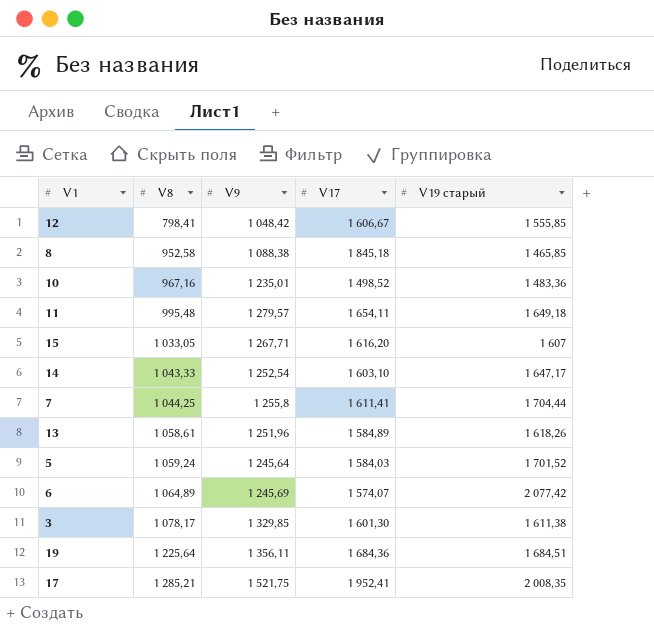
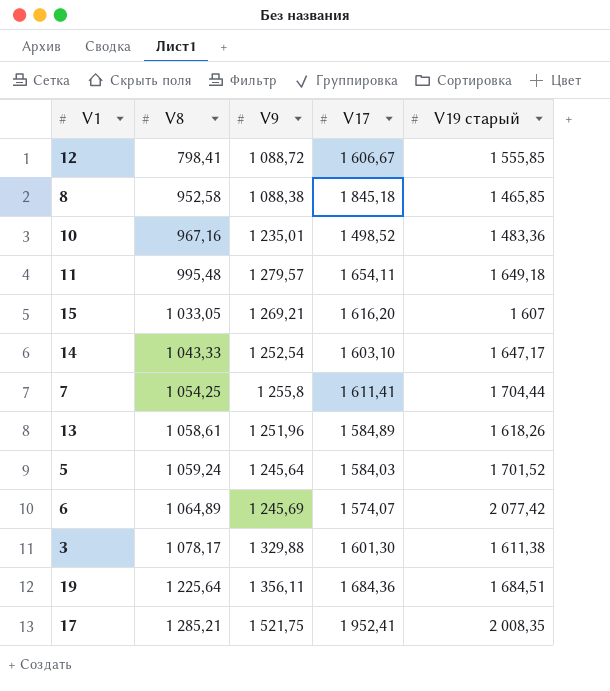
12 | V9: 1 048,42 -> 1 088,72
15 | V9: 1 267,71 -> 1 269,21
7 | V8: 1 044,25 -> 1 054,25
3 | V9: 1 329,85 -> 1 329,88

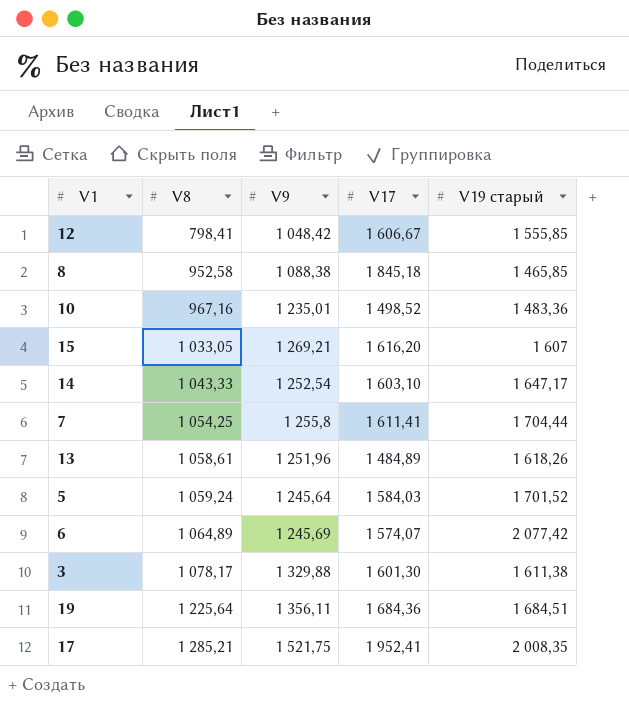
row 11: 995,48 | 1 279,57 | 1 654,11 | 1 649,18 -> none
12 | V9: 1 088,72 -> 1 048,42
13 | V17: 1 584,89 -> 1 484,89

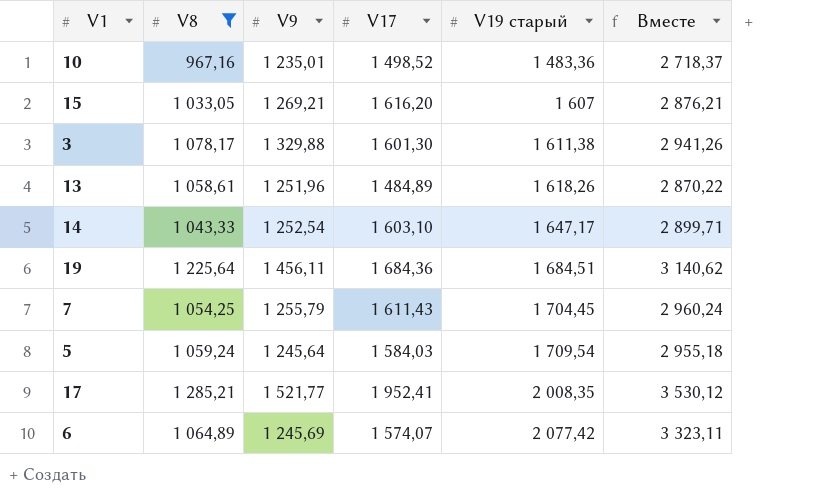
filter: none -> V8 >= 967,16
row order: V8 ascending -> V19 старый ascending
column Вместе | formula: none -> [V9] + [V19 старый]
19 | V9: 1 356,11 -> 1 456,11
7 | V9: 1 255,8 -> 1 255,79
7 | V17: 1 611,41 -> 1 611,43
7 | V19 старый: 1 704,44 -> 1 704,45
5 | V19 старый: 1 701,52 -> 1 709,54
17 | V9: 1 521,75 -> 1 521,77

